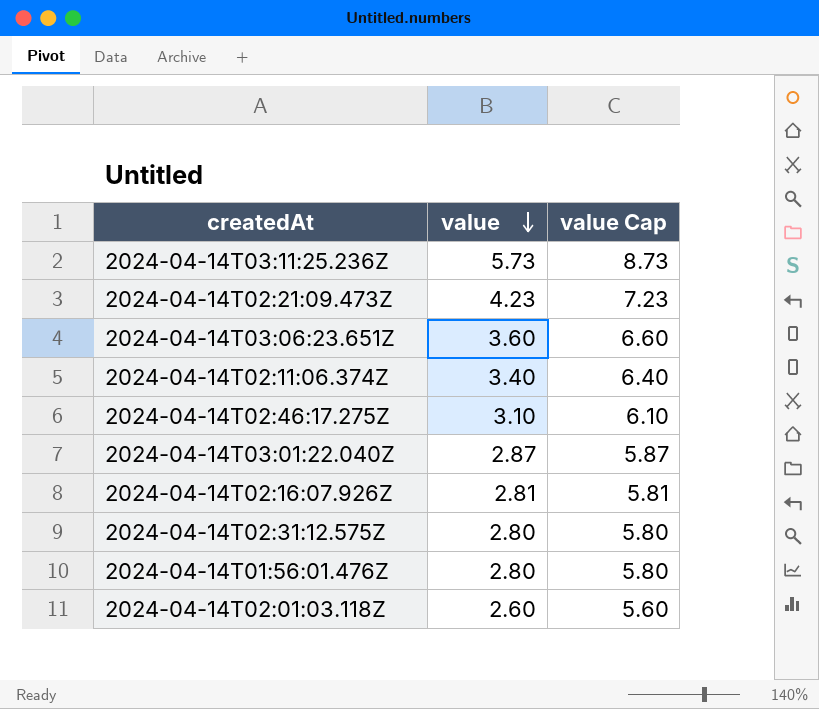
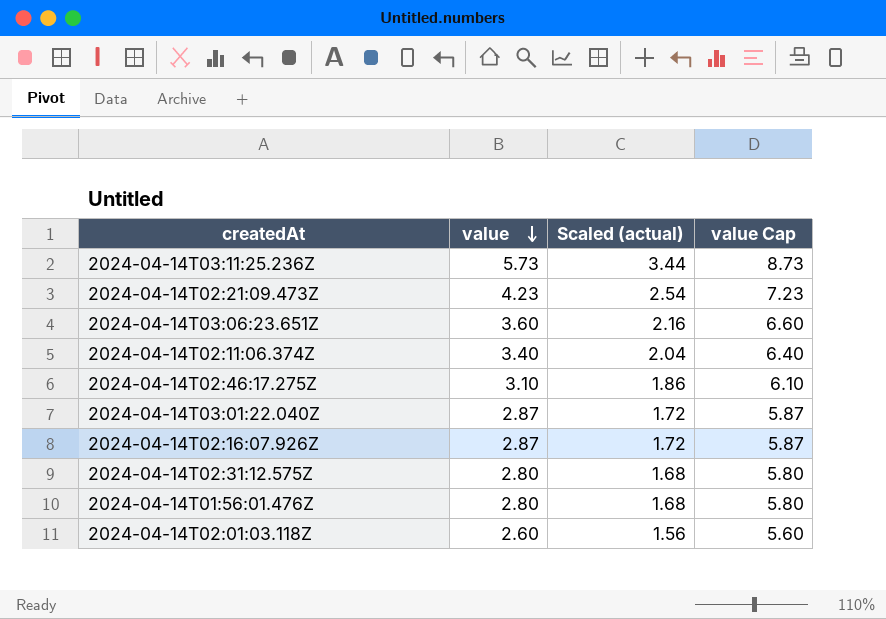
column Scaled (actual) | formula: none -> [value] * 0.6
2024-04-14T02:16:07.926Z | value: 2.81 -> 2.87
2024-04-14T02:16:07.926Z | value Cap: 5.81 -> 5.87

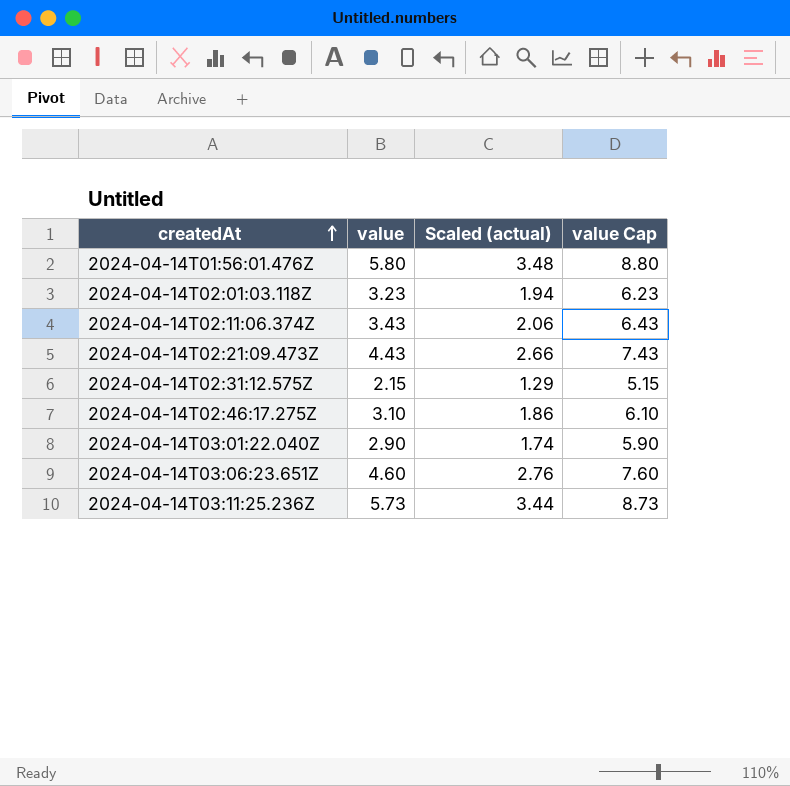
row order: value descending -> createdAt ascending
row 2024-04-14T02:16:07.926Z: 2.87 | 1.72 | 5.87 -> none
2024-04-14T01:56:01.476Z | value: 2.80 -> 5.80
2024-04-14T01:56:01.476Z | Scaled (actual): 1.68 -> 3.48
2024-04-14T01:56:01.476Z | value Cap: 5.80 -> 8.80
2024-04-14T02:01:03.118Z | value: 2.60 -> 3.23
2024-04-14T02:01:03.118Z | Scaled (actual): 1.56 -> 1.94
2024-04-14T02:01:03.118Z | value Cap: 5.60 -> 6.23
2024-04-14T02:11:06.374Z | value: 3.40 -> 3.43
2024-04-14T02:11:06.374Z | Scaled (actual): 2.04 -> 2.06
2024-04-14T02:11:06.374Z | value Cap: 6.40 -> 6.43
2024-04-14T02:21:09.473Z | value: 4.23 -> 4.43
2024-04-14T02:21:09.473Z | Scaled (actual): 2.54 -> 2.66
2024-04-14T02:21:09.473Z | value Cap: 7.23 -> 7.43
2024-04-14T02:31:12.575Z | value: 2.80 -> 2.15
2024-04-14T02:31:12.575Z | Scaled (actual): 1.68 -> 1.29
2024-04-14T02:31:12.575Z | value Cap: 5.80 -> 5.15
2024-04-14T03:01:22.040Z | value: 2.87 -> 2.90
2024-04-14T03:01:22.040Z | Scaled (actual): 1.72 -> 1.74
2024-04-14T03:01:22.040Z | value Cap: 5.87 -> 5.90
2024-04-14T03:06:23.651Z | value: 3.60 -> 4.60
2024-04-14T03:06:23.651Z | Scaled (actual): 2.16 -> 2.76
2024-04-14T03:06:23.651Z | value Cap: 6.60 -> 7.60

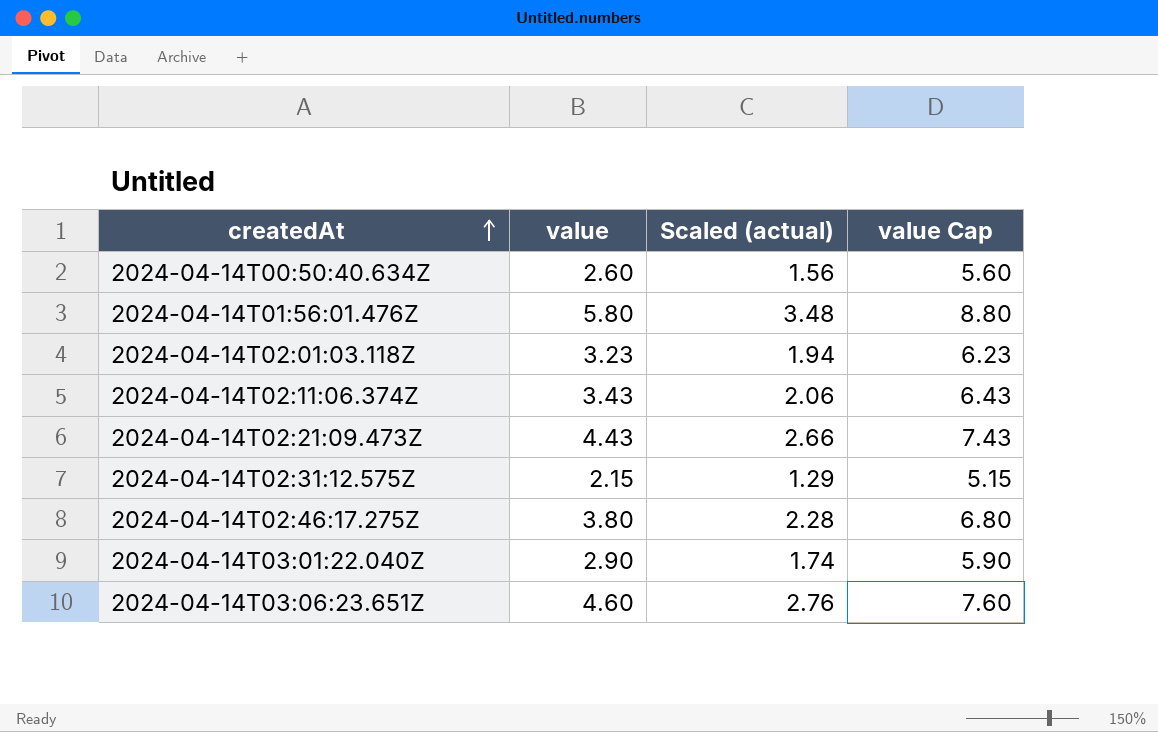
row 2024-04-14T03:11:25.236Z: 5.73 | 3.44 | 8.73 -> none
row 2024-04-14T00:50:40.634Z: none -> 2.60 | 1.56 | 5.60
2024-04-14T02:46:17.275Z | value: 3.10 -> 3.80
2024-04-14T02:46:17.275Z | Scaled (actual): 1.86 -> 2.28
2024-04-14T02:46:17.275Z | value Cap: 6.10 -> 6.80

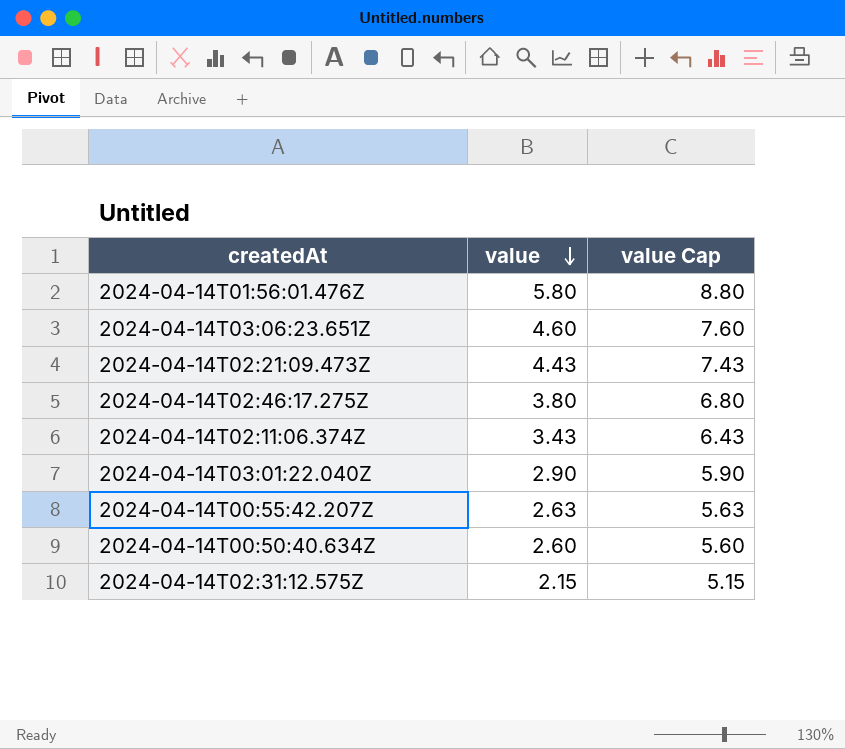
row order: createdAt ascending -> value descending
column Scaled (actual) | formula: [value] * 0.6 -> none
row 2024-04-14T02:01:03.118Z: 3.23 | 1.94 | 6.23 -> none
row 2024-04-14T00:55:42.207Z: none -> 2.63 | 5.63

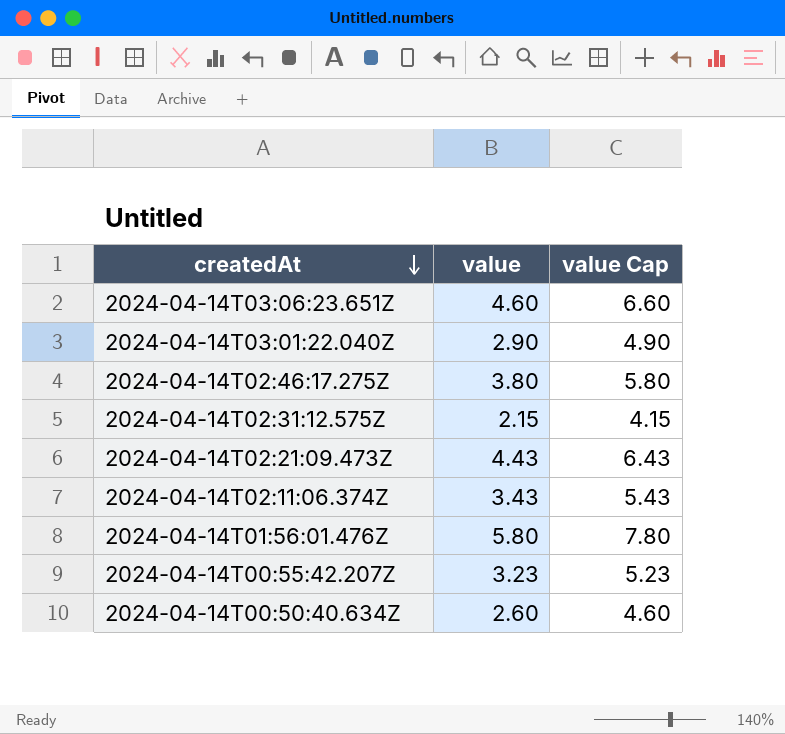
row order: value descending -> createdAt descending
column value Cap | formula: [value] + 3 -> [value] + 2
2024-04-14T00:55:42.207Z | value: 2.63 -> 3.23

